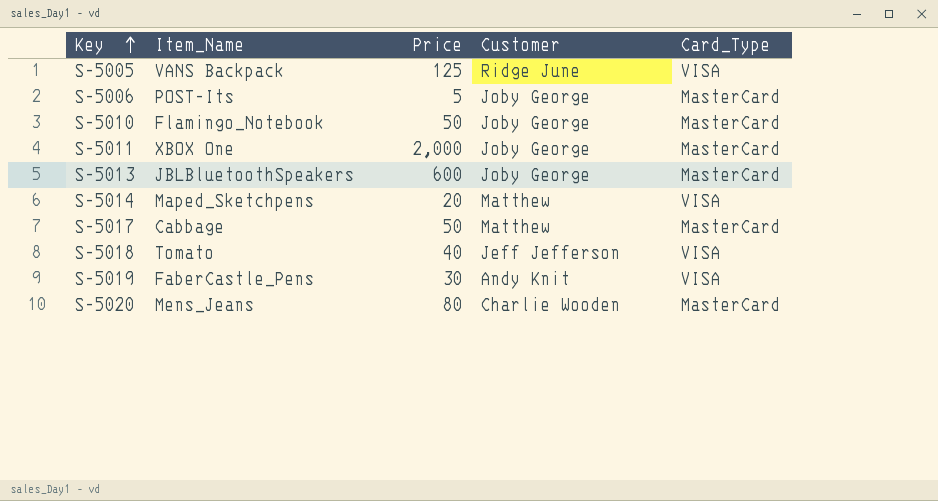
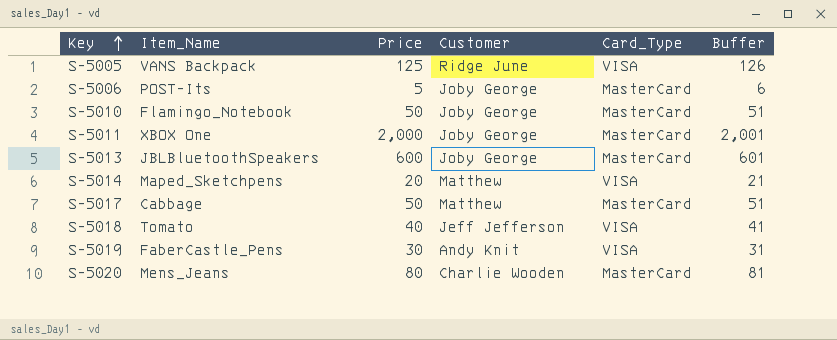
column Buffer | formula: none -> [Price] + 1

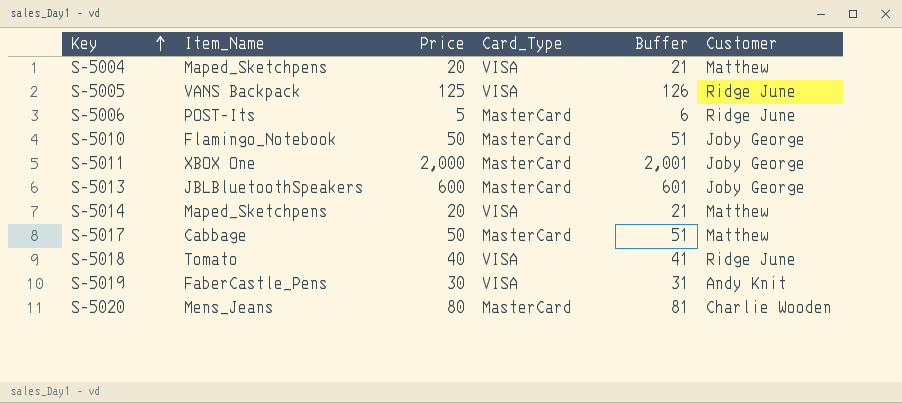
column Customer | position: 4 -> 6
row S-5004: none -> Maped_Sketchpens | 20 | VISA | 21 | Matthew
S-5006 | Customer: Joby George -> Ridge June
S-5018 | Customer: Jeff Jefferson -> Ridge June

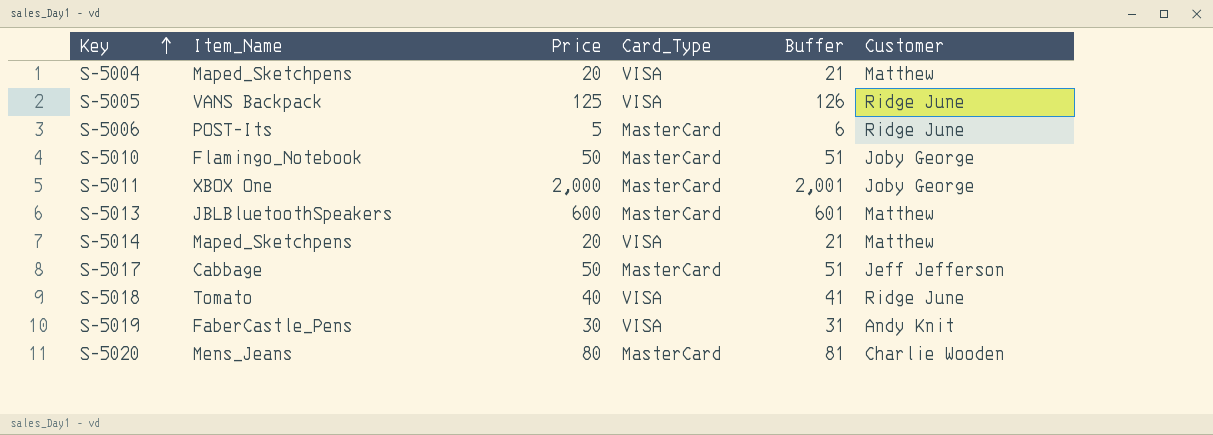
S-5013 | Customer: Joby George -> Matthew
S-5017 | Customer: Matthew -> Jeff Jefferson

